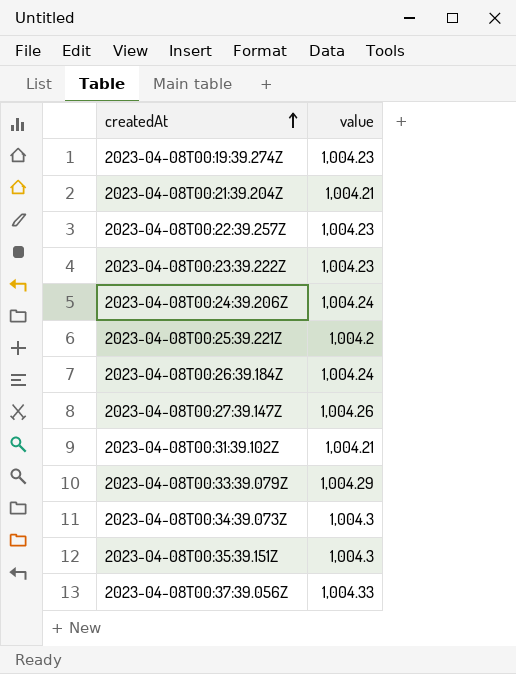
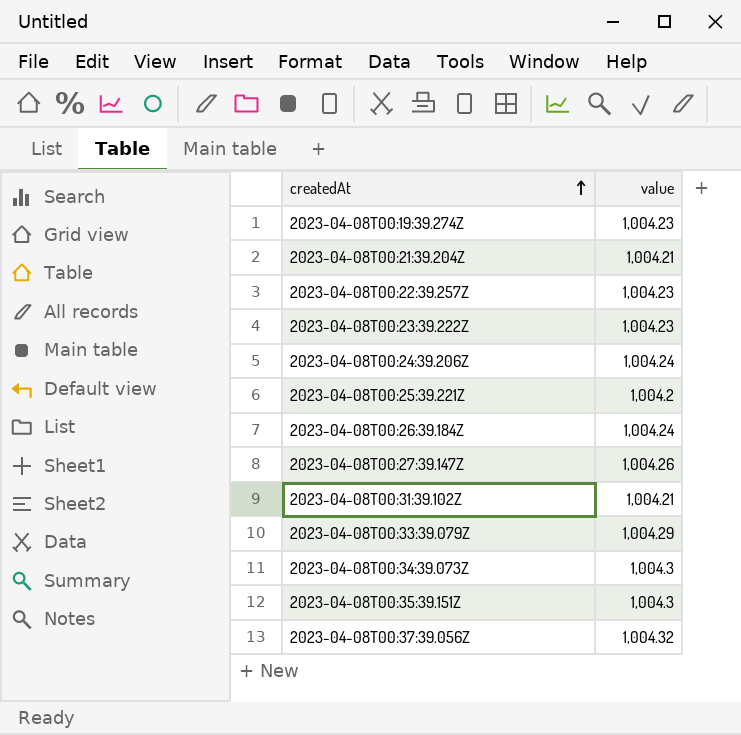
2023-04-08T00:37:39.056Z | value: 1,004.33 -> 1,004.32

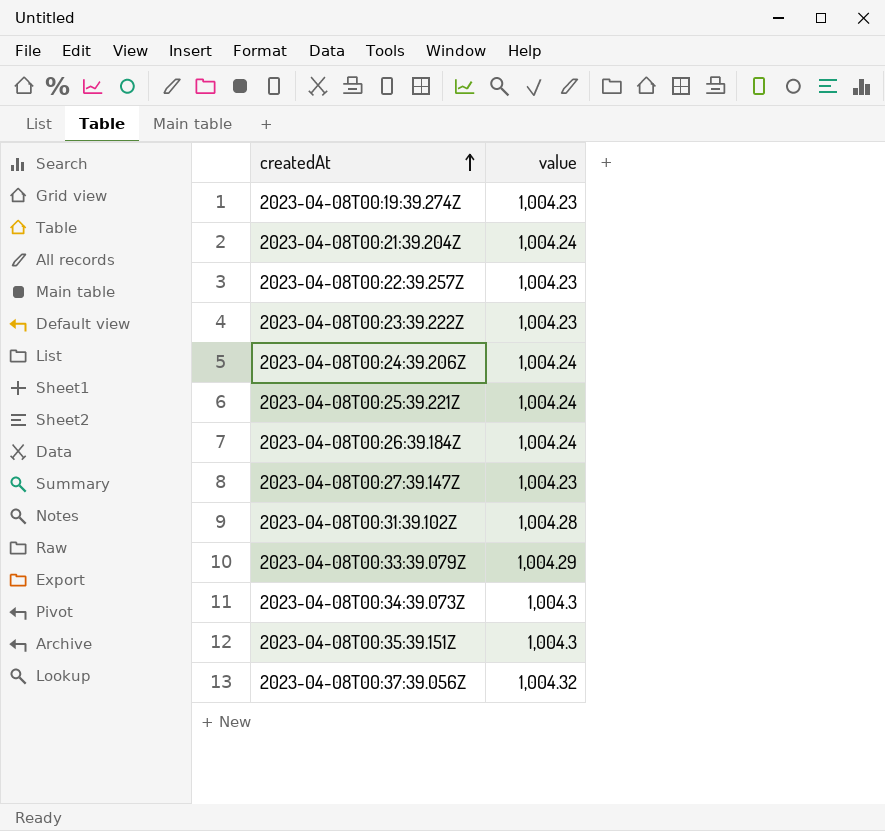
2023-04-08T00:21:39.204Z | value: 1,004.21 -> 1,004.24
2023-04-08T00:25:39.221Z | value: 1,004.2 -> 1,004.24
2023-04-08T00:27:39.147Z | value: 1,004.26 -> 1,004.23
2023-04-08T00:31:39.102Z | value: 1,004.21 -> 1,004.28

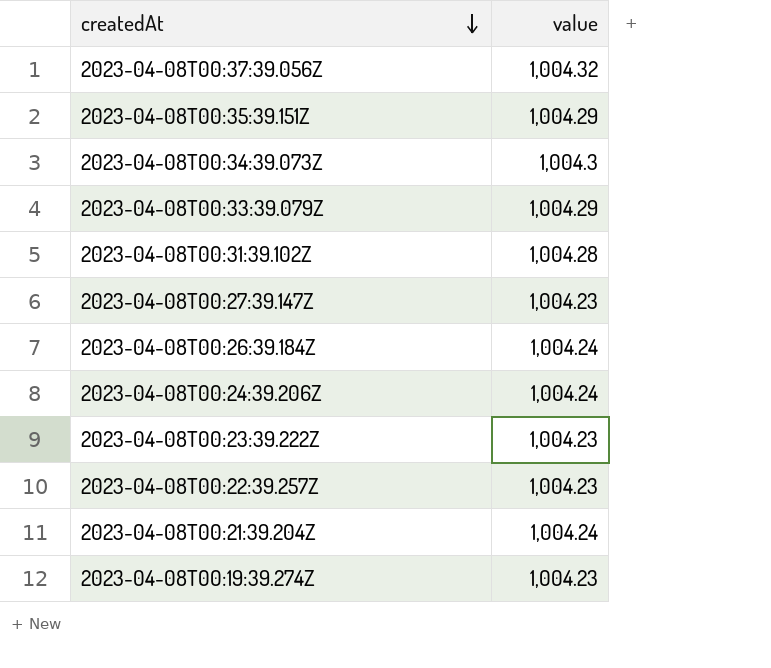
row order: createdAt ascending -> createdAt descending
row 2023-04-08T00:25:39.221Z: 1,004.24 -> none
2023-04-08T00:35:39.151Z | value: 1,004.3 -> 1,004.29

